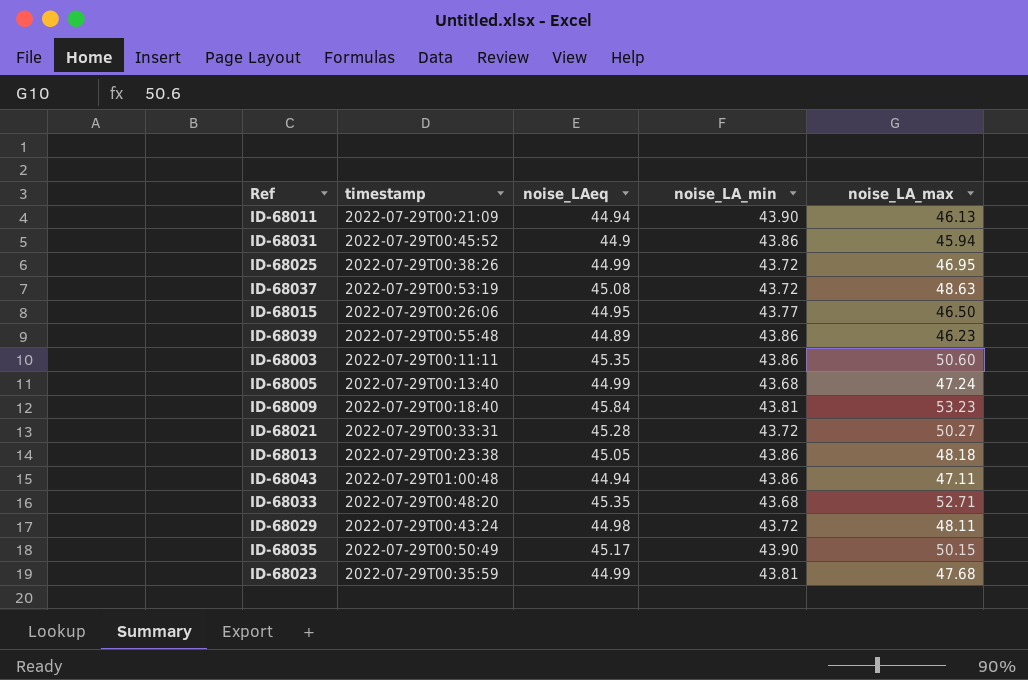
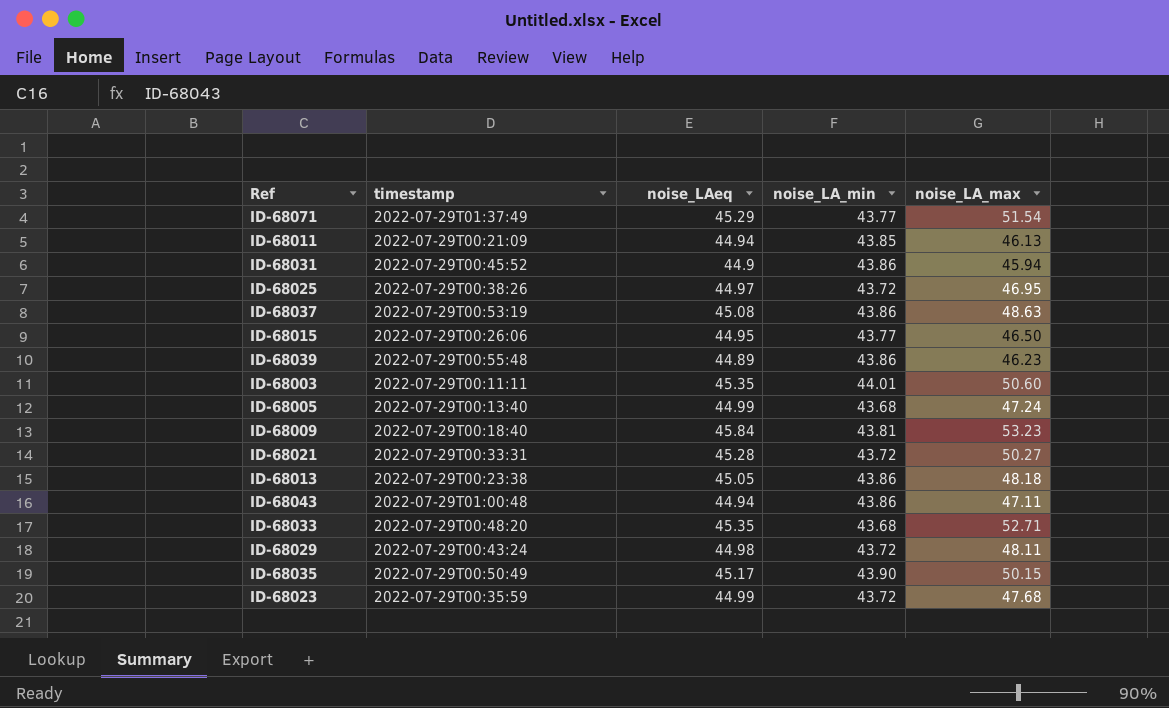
row ID-68071: none -> 2022-07-29T01:37:49 | 45.29 | 43.77 | 51.54
ID-68011 | noise_LA_min: 43.90 -> 43.85
ID-68025 | noise_LAeq: 44.99 -> 44.97
ID-68037 | noise_LA_min: 43.72 -> 43.86
ID-68003 | noise_LA_min: 43.86 -> 44.01
ID-68023 | noise_LA_min: 43.81 -> 43.72

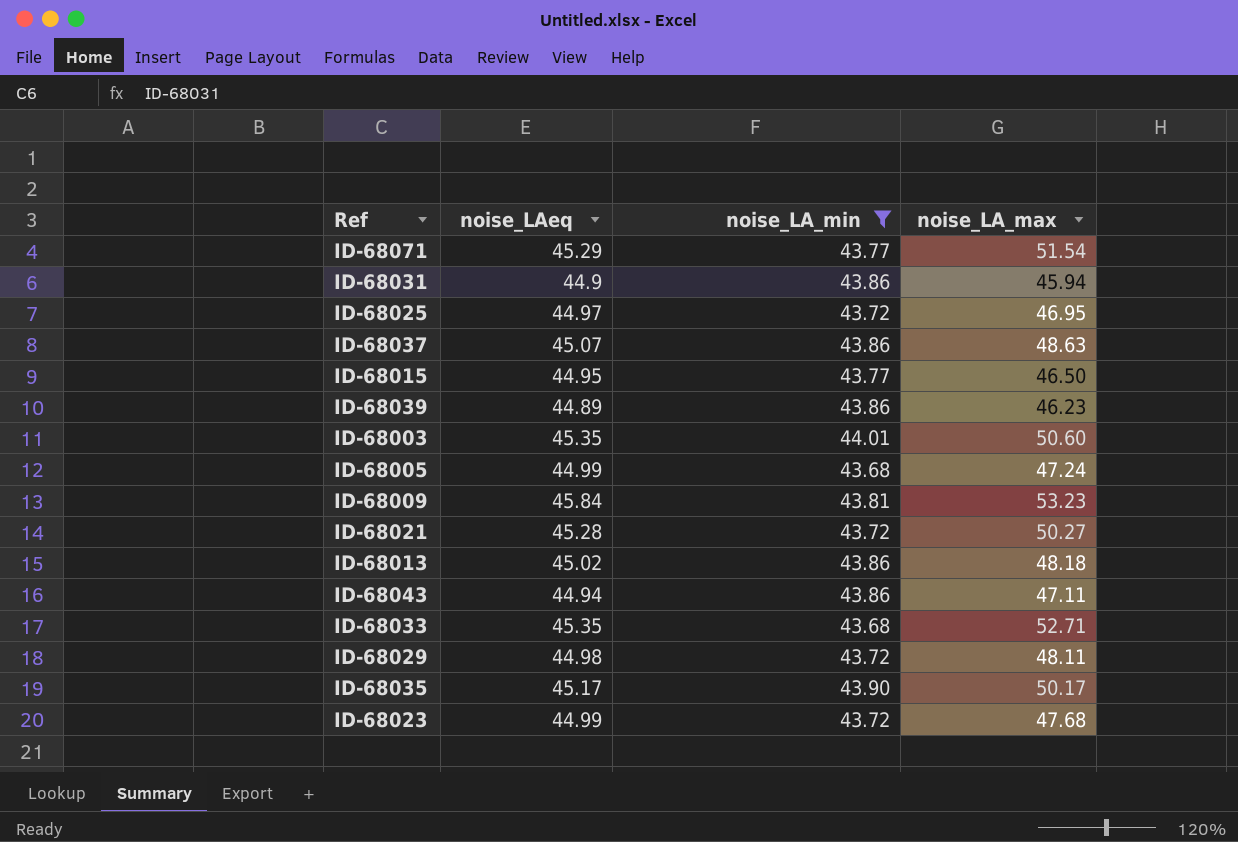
filter: none -> noise_LA_min != 43.85
column timestamp | position: 2 -> none
ID-68037 | noise_LAeq: 45.08 -> 45.07
ID-68013 | noise_LAeq: 45.05 -> 45.02
ID-68035 | noise_LA_max: 50.15 -> 50.17

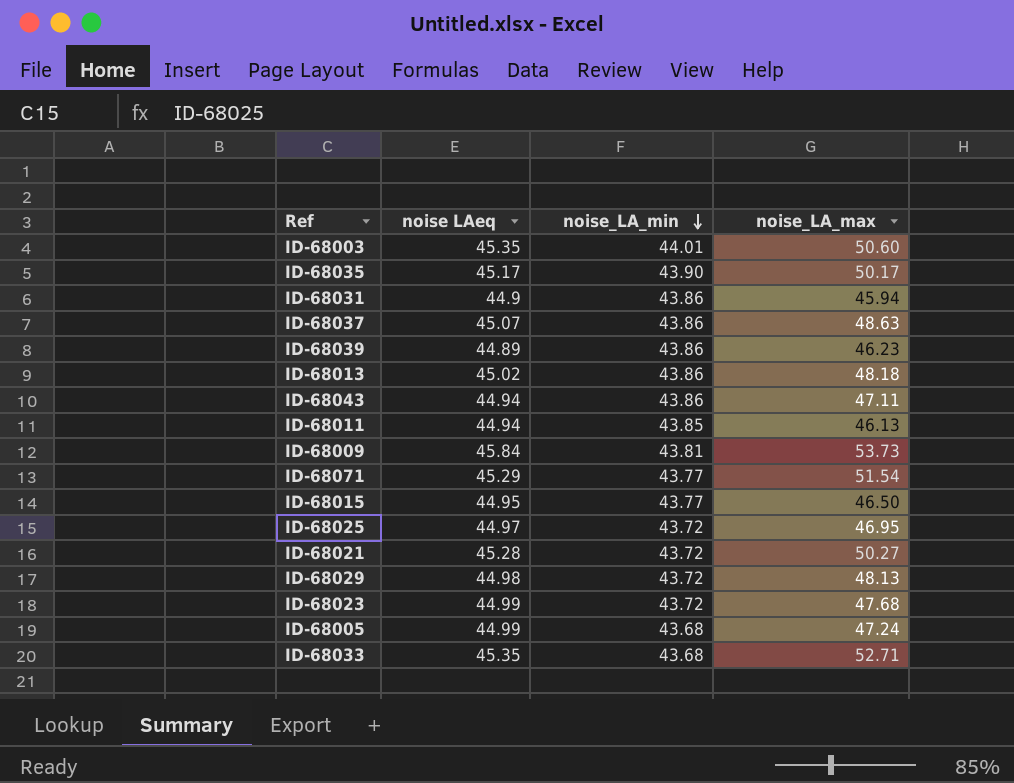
filter: noise_LA_min != 43.85 -> none
row order: none -> noise_LA_min descending
column name: noise_LAeq -> noise LAeq
ID-68009 | noise_LA_max: 53.23 -> 53.73
ID-68029 | noise_LA_max: 48.11 -> 48.13

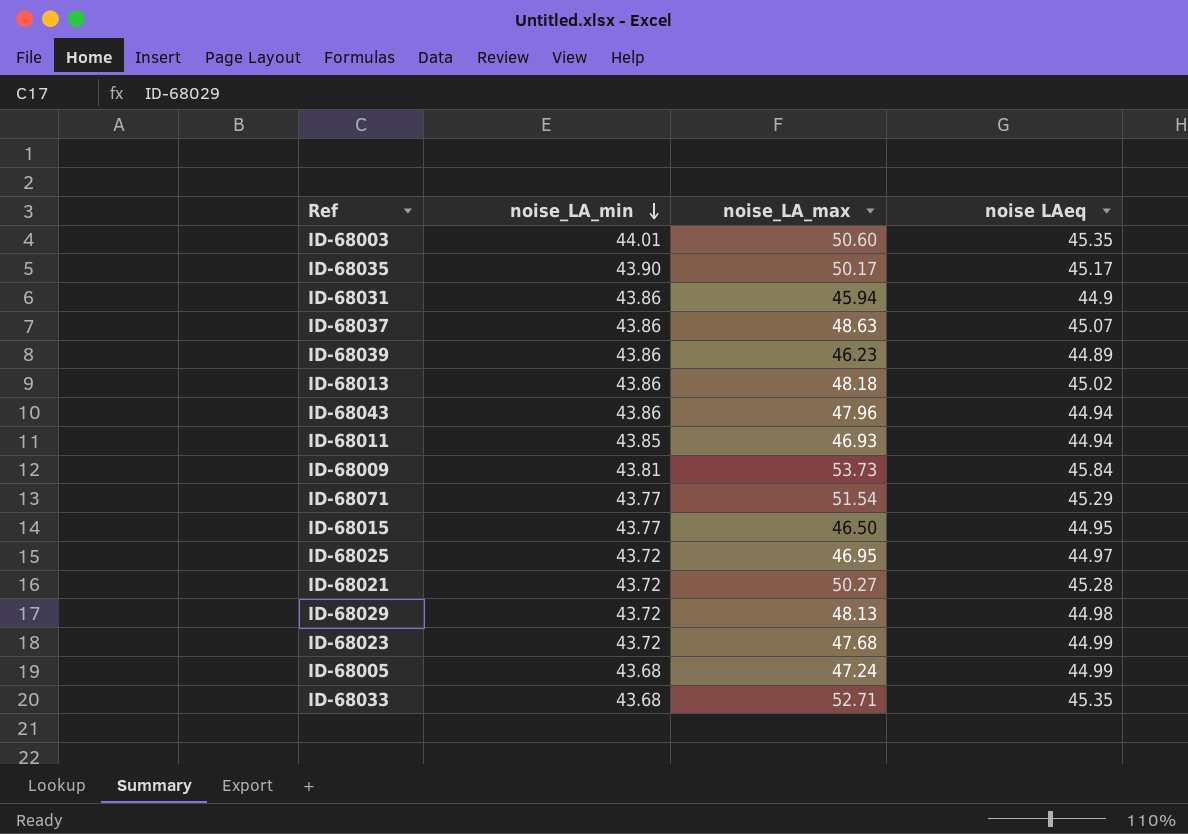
column noise LAeq | position: 2 -> 4
ID-68043 | noise_LA_max: 47.11 -> 47.96
ID-68011 | noise_LA_max: 46.13 -> 46.93

